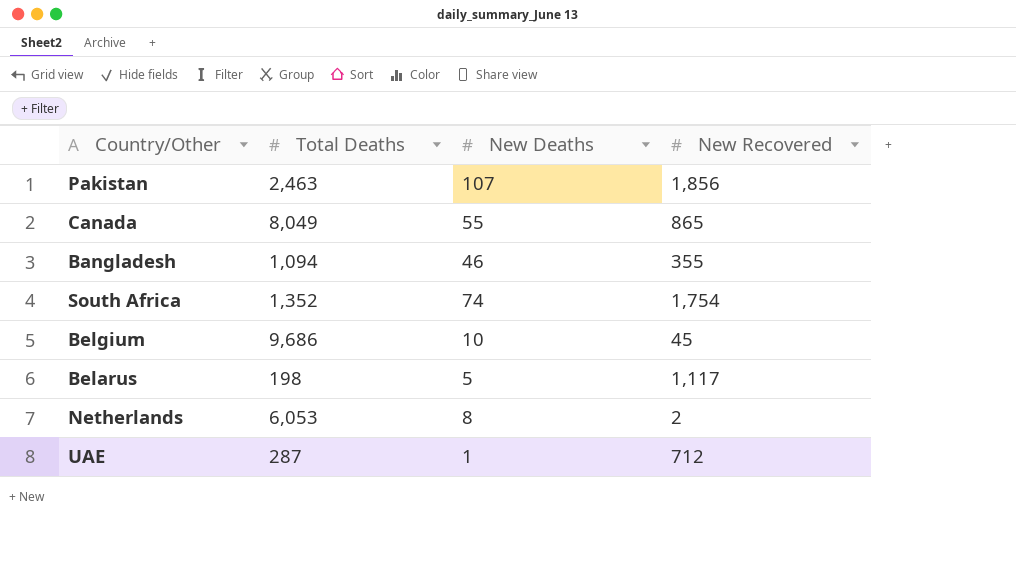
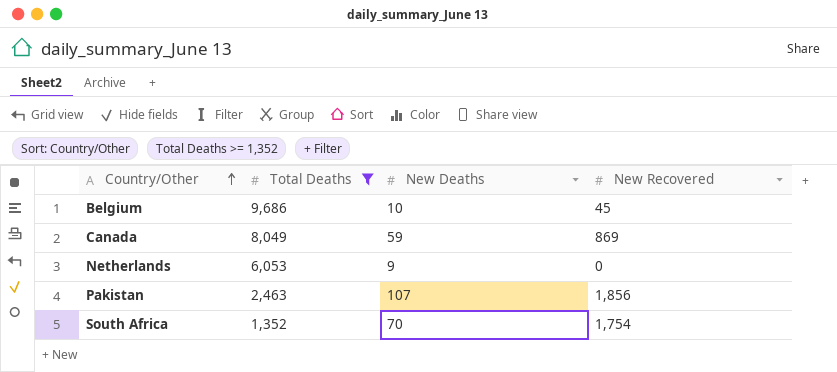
filter: none -> Total Deaths >= 1,352
row order: none -> Country/Other ascending
Canada | New Deaths: 55 -> 59
Canada | New Recovered: 865 -> 869
Netherlands | New Deaths: 8 -> 9
Netherlands | New Recovered: 2 -> 0
South Africa | New Deaths: 74 -> 70

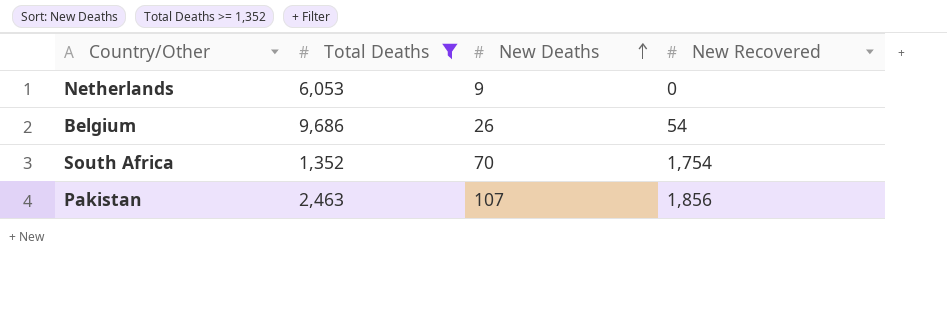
row order: Country/Other ascending -> New Deaths ascending
row Canada: 8,049 | 59 | 869 -> none
Belgium | New Deaths: 10 -> 26
Belgium | New Recovered: 45 -> 54

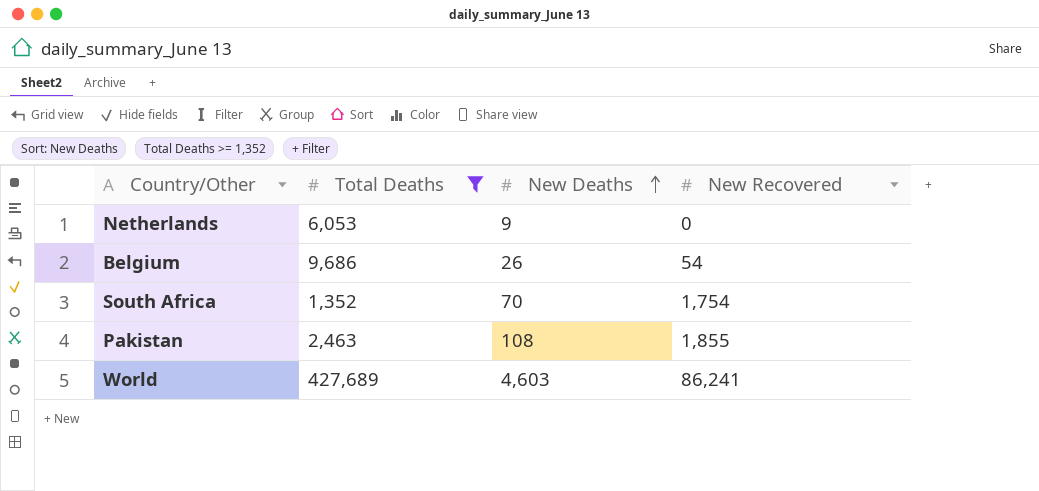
Pakistan | New Deaths: 107 -> 108
Pakistan | New Recovered: 1,856 -> 1,855
row World: none -> 427,689 | 4,603 | 86,241

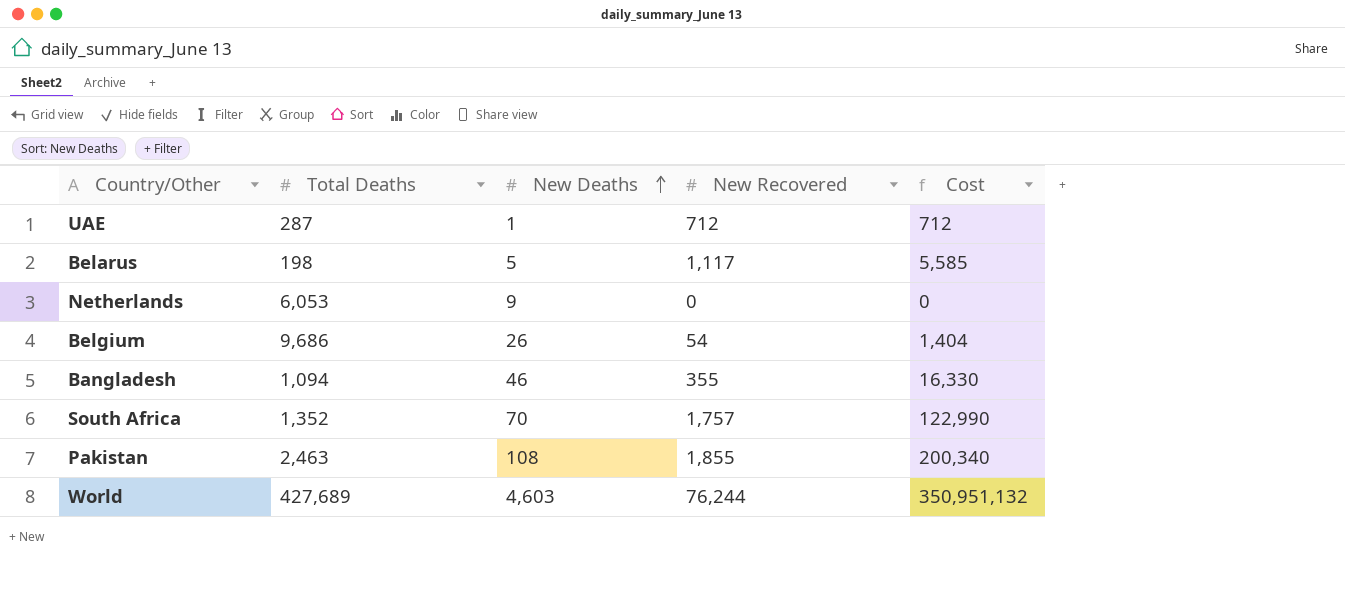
filter: Total Deaths >= 1,352 -> none
column Cost | formula: none -> [New Deaths] * [New Recovered]
South Africa | New Recovered: 1,754 -> 1,757
World | New Recovered: 86,241 -> 76,244

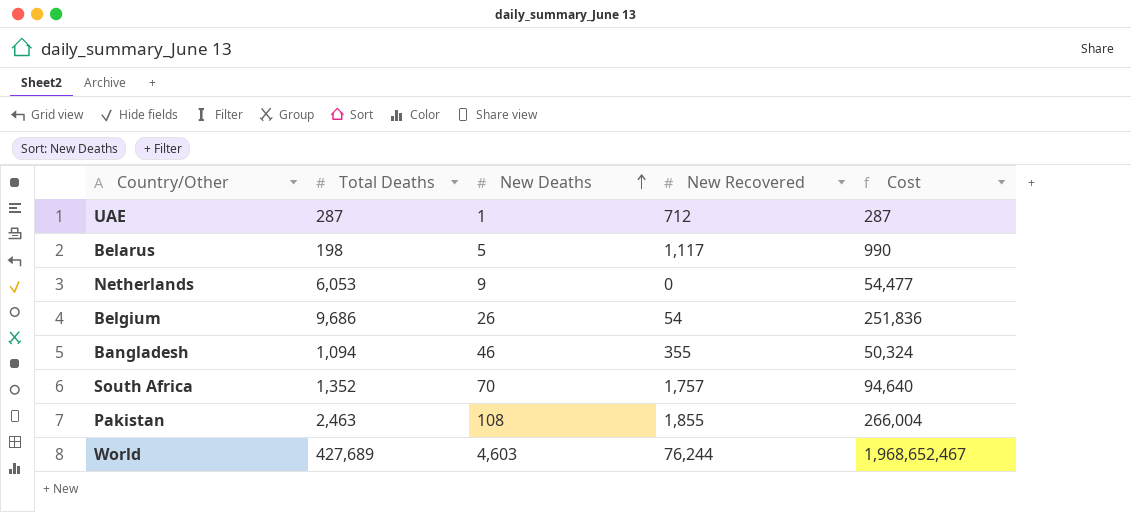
column Cost | formula: [New Deaths] * [New Recovered] -> [Total Deaths] * [New Deaths]

